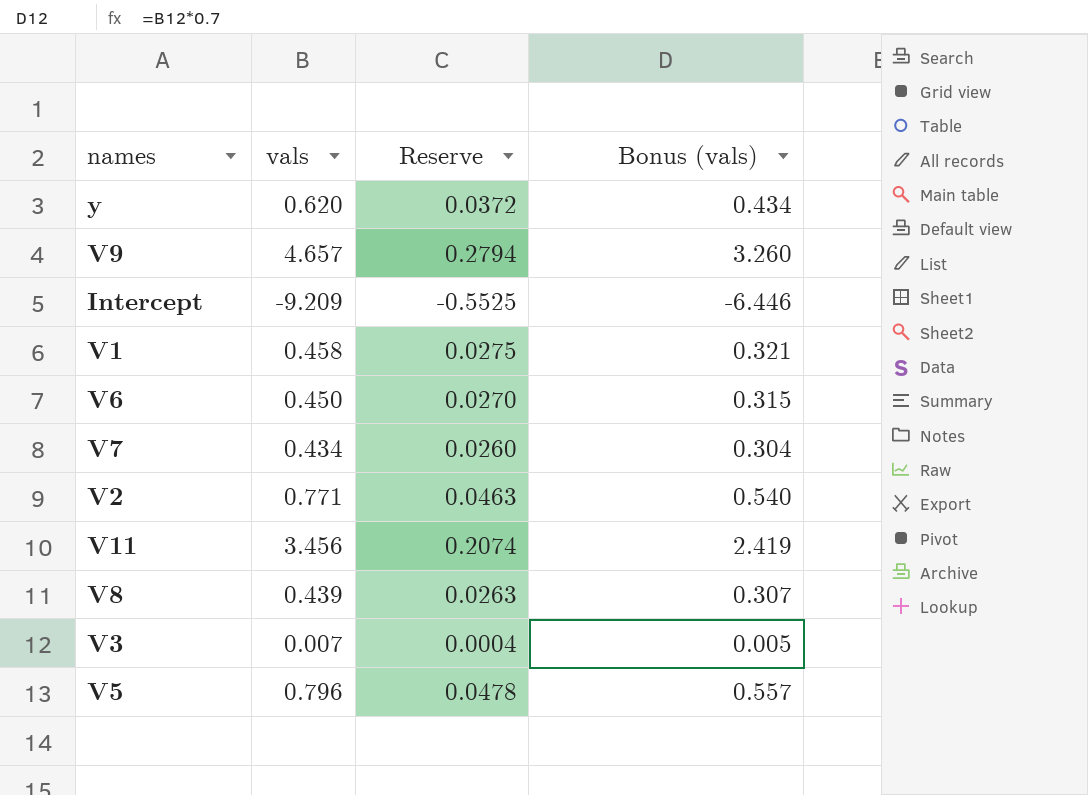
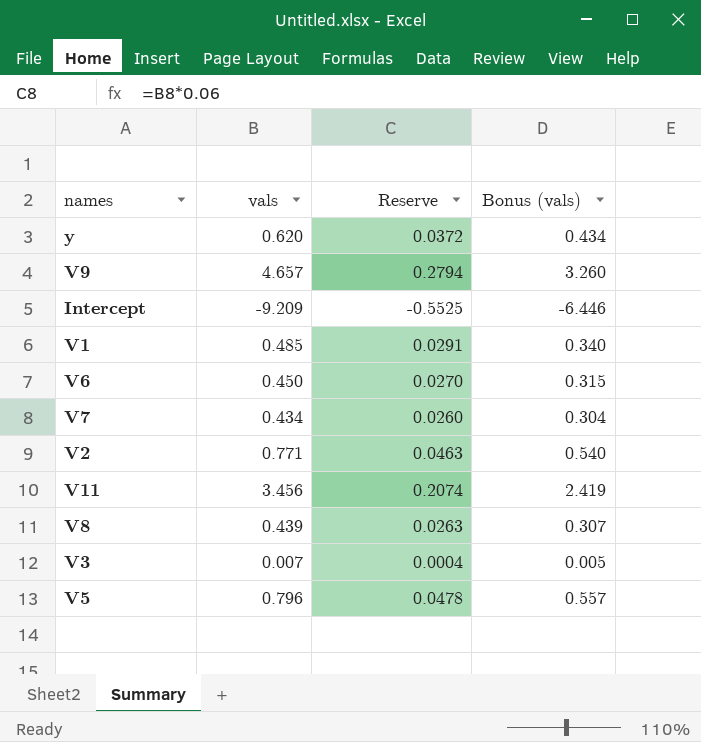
V1 | vals: 0.458 -> 0.485
V1 | Reserve: 0.0275 -> 0.0291
V1 | Bonus (vals): 0.321 -> 0.340

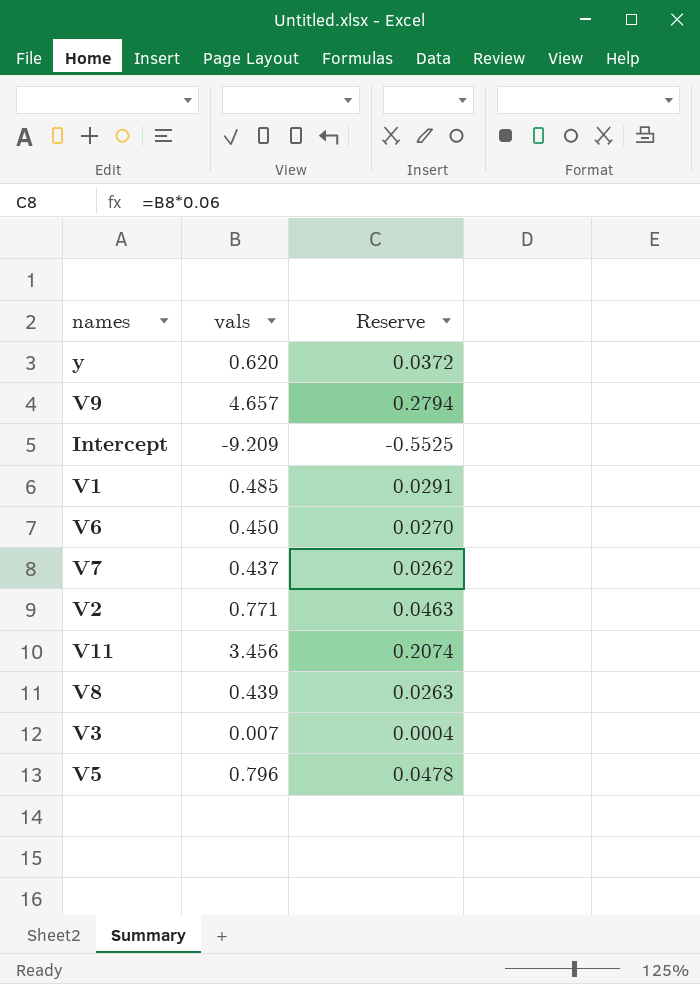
column Bonus (vals) | formula: [vals] * 0.7 -> none
V7 | vals: 0.434 -> 0.437
V7 | Reserve: 0.0260 -> 0.0262

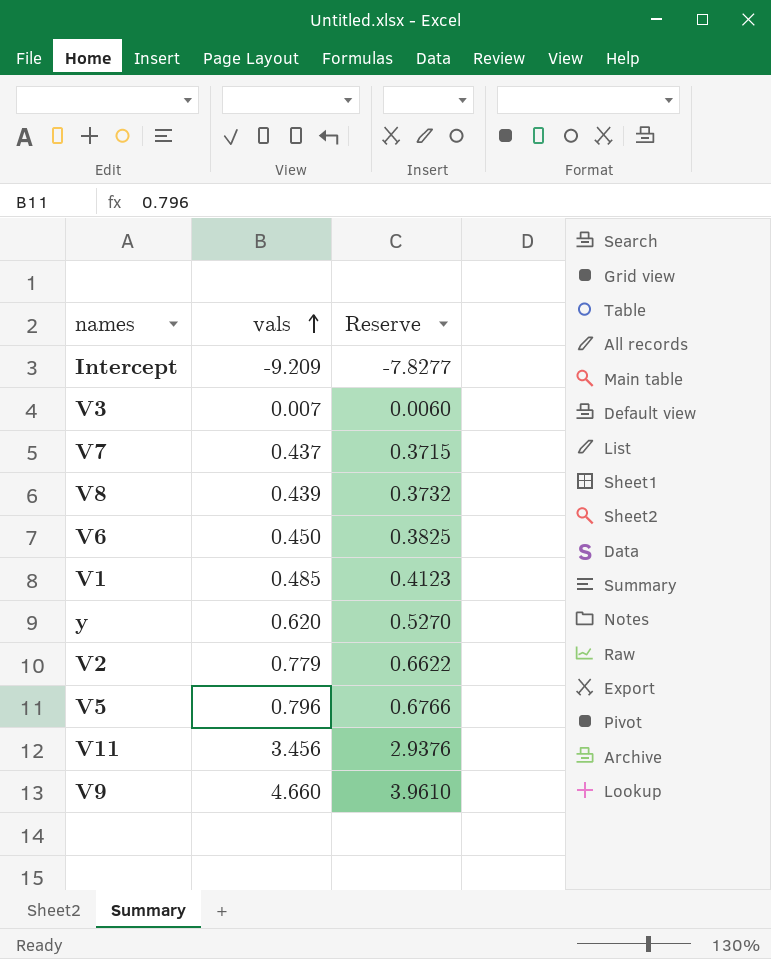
row order: none -> vals ascending
column Reserve | formula: [vals] * 0.06 -> [vals] * 0.85
V2 | vals: 0.771 -> 0.779
V9 | vals: 4.657 -> 4.660

